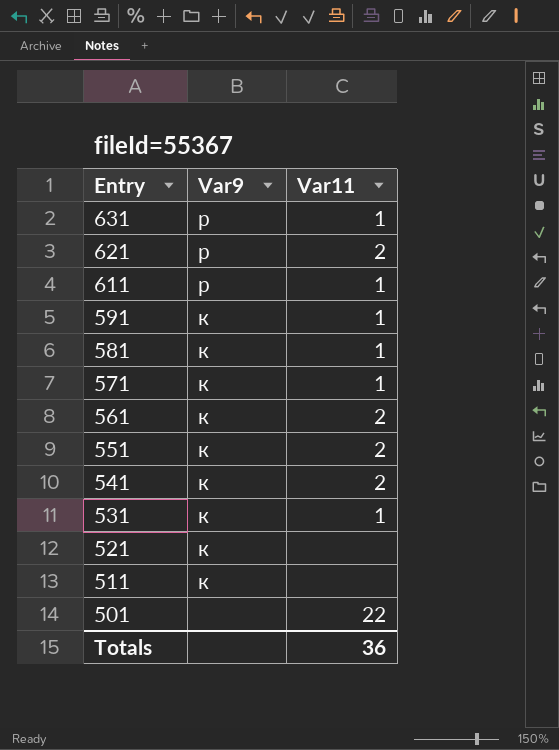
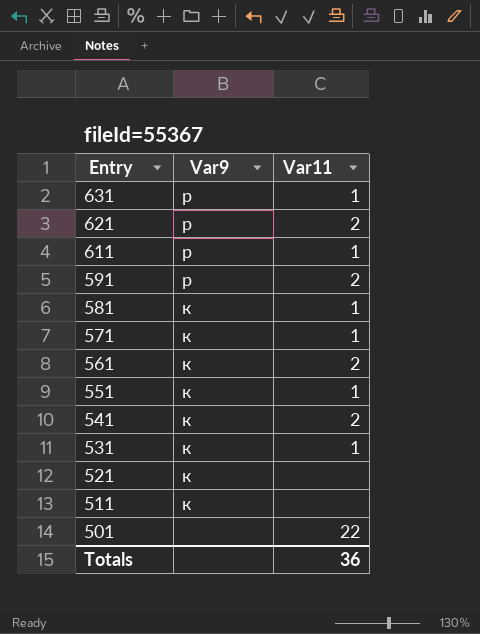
591 | Var9: к -> р
591 | Var11: 1 -> 2
551 | Var11: 2 -> 1

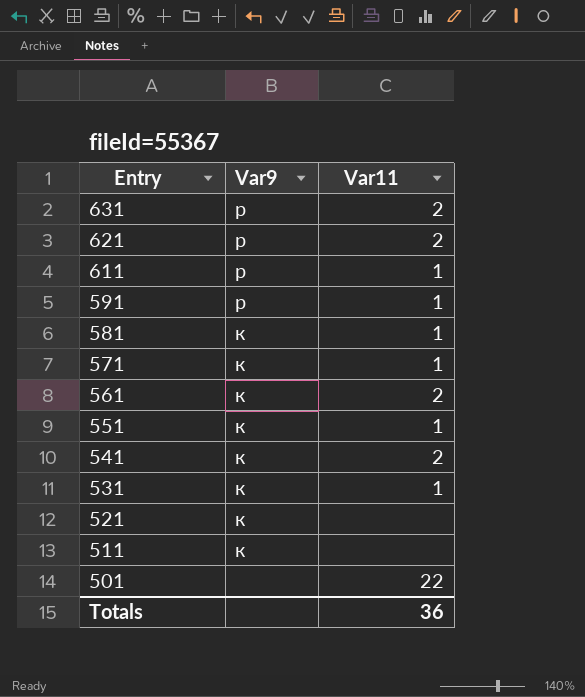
631 | Var11: 1 -> 2
591 | Var11: 2 -> 1

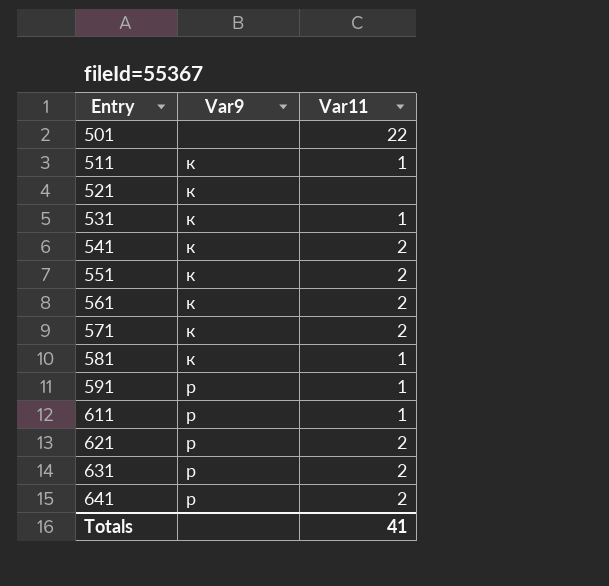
row order: Entry descending -> Entry ascending
511 | Var11: none -> 1
551 | Var11: 1 -> 2
571 | Var11: 1 -> 2
row 641: none -> р | 2
Totals | Var11: 36 -> 41

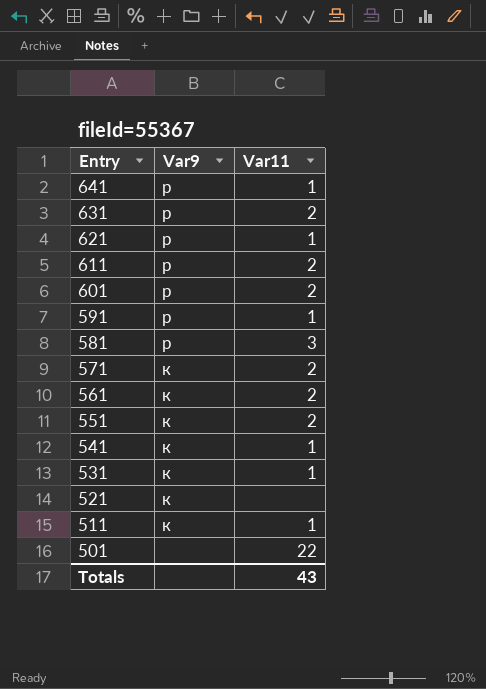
row order: Entry ascending -> Entry descending
641 | Var11: 2 -> 1
621 | Var11: 2 -> 1
611 | Var11: 1 -> 2
row 601: none -> р | 2
581 | Var9: к -> р
581 | Var11: 1 -> 3
541 | Var11: 2 -> 1
Totals | Var11: 41 -> 43

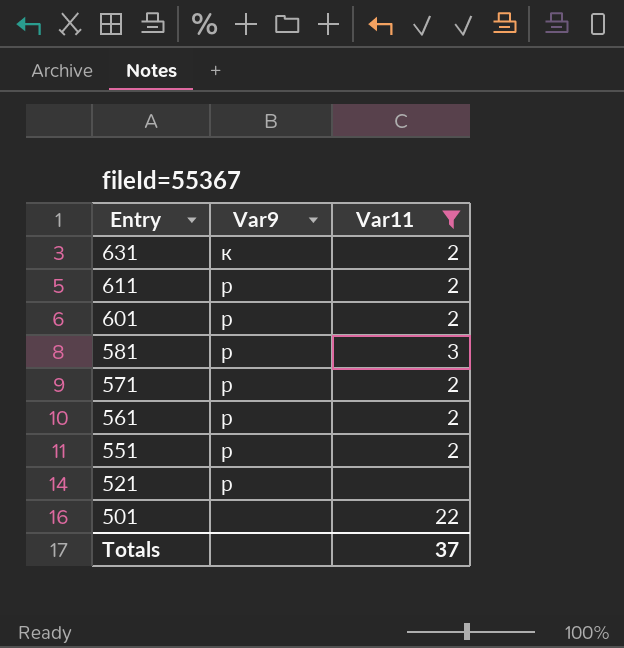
filter: none -> Var11 != 1
631 | Var9: р -> к
571 | Var9: к -> р
561 | Var9: к -> р
551 | Var9: к -> р
521 | Var9: к -> р
Totals | Var11: 43 -> 37

